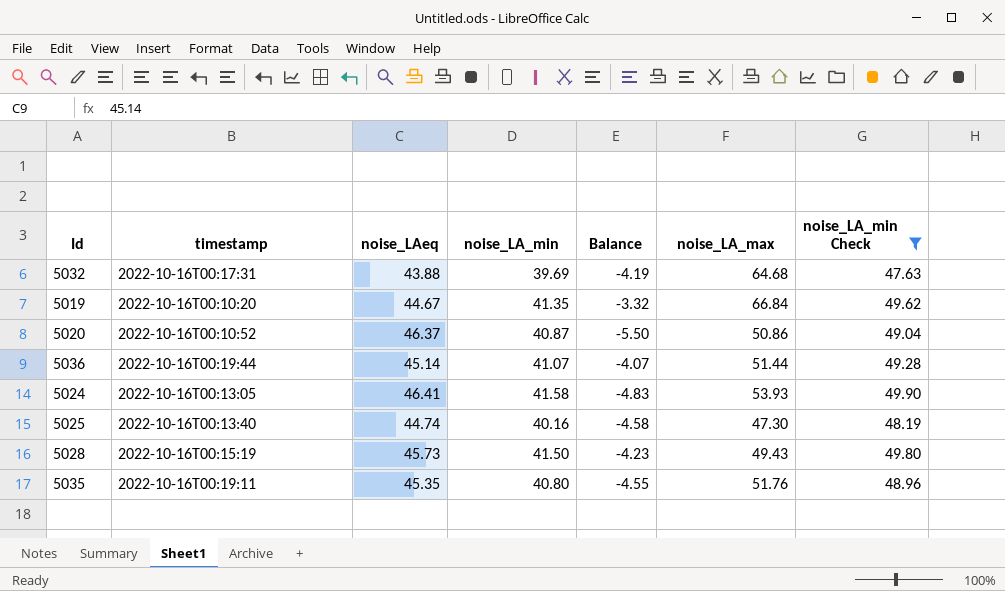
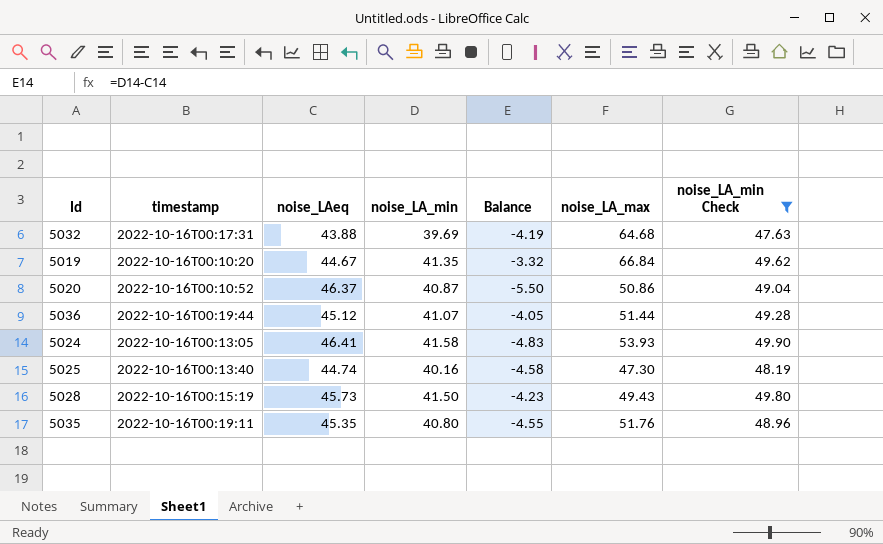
5036 | noise_LAeq: 45.14 -> 45.12
5036 | Balance: -4.07 -> -4.05

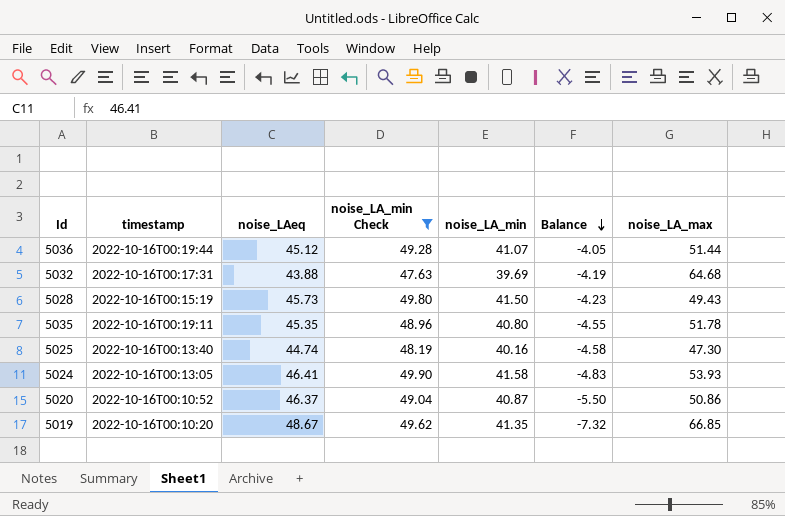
row order: none -> Balance descending
column noise_LA_min Check | position: 7 -> 4
5035 | noise_LA_max: 51.76 -> 51.78
5019 | noise_LAeq: 44.67 -> 48.67
5019 | Balance: -3.32 -> -7.32
5019 | noise_LA_max: 66.84 -> 66.85

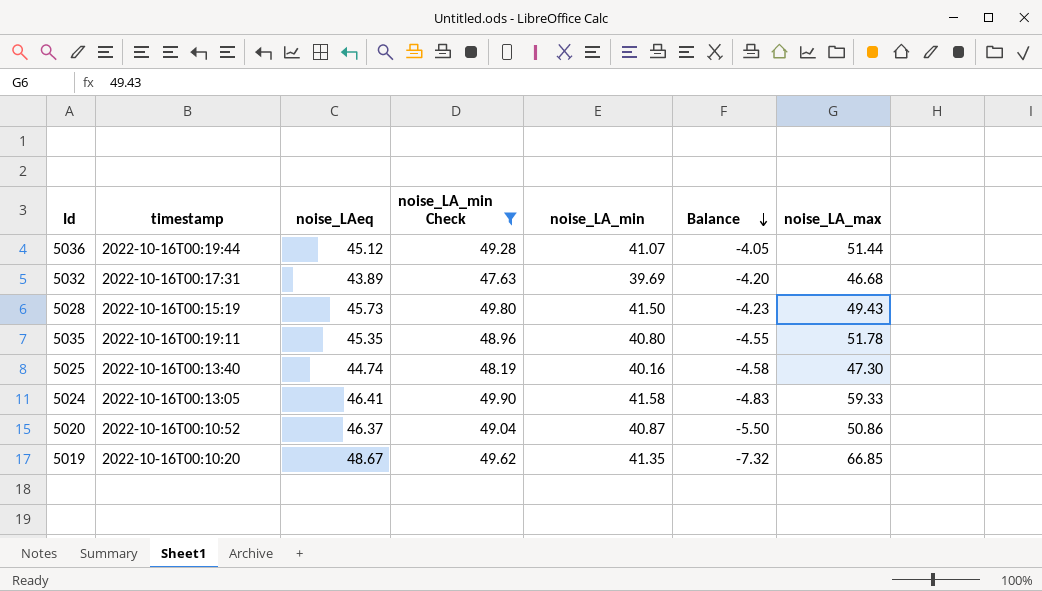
5032 | noise_LAeq: 43.88 -> 43.89
5032 | Balance: -4.19 -> -4.20
5032 | noise_LA_max: 64.68 -> 46.68
5024 | noise_LA_max: 53.93 -> 59.33

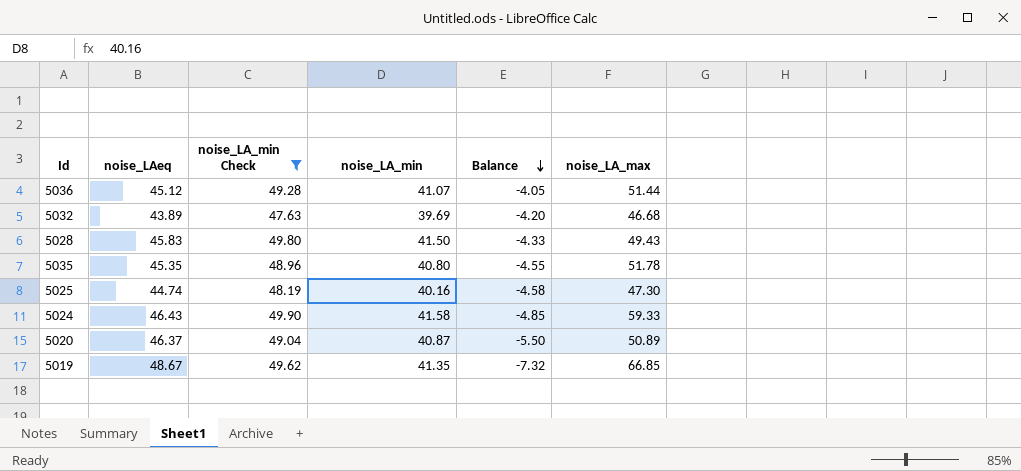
column timestamp | position: 2 -> none
5028 | noise_LAeq: 45.73 -> 45.83
5028 | Balance: -4.23 -> -4.33
5024 | noise_LAeq: 46.41 -> 46.43
5024 | Balance: -4.83 -> -4.85
5020 | noise_LA_max: 50.86 -> 50.89

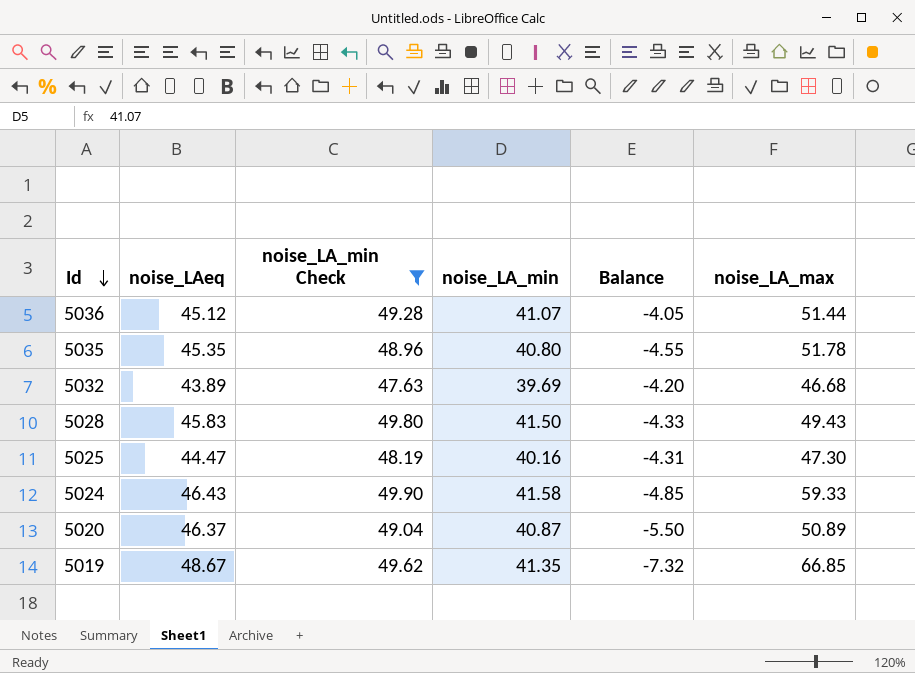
row order: Balance descending -> Id descending
5025 | noise_LAeq: 44.74 -> 44.47
5025 | Balance: -4.58 -> -4.31

